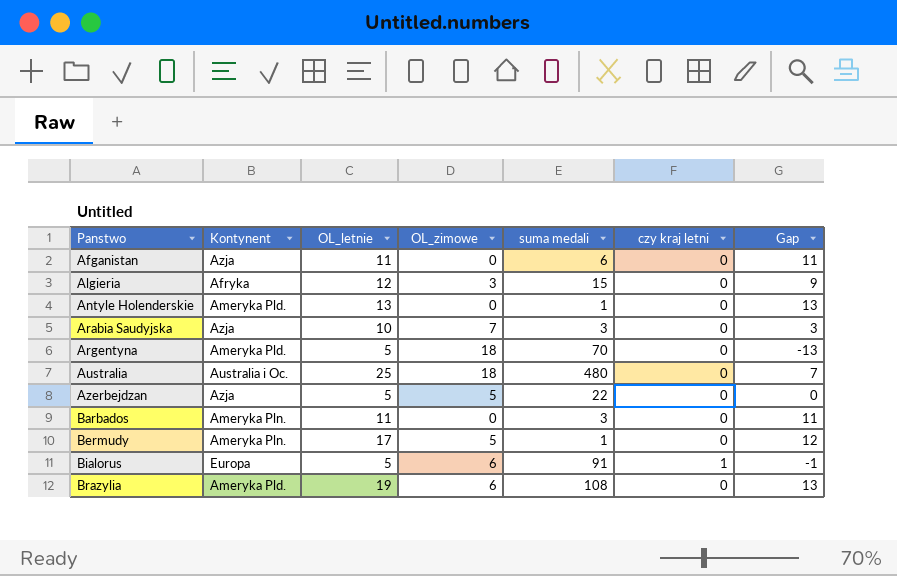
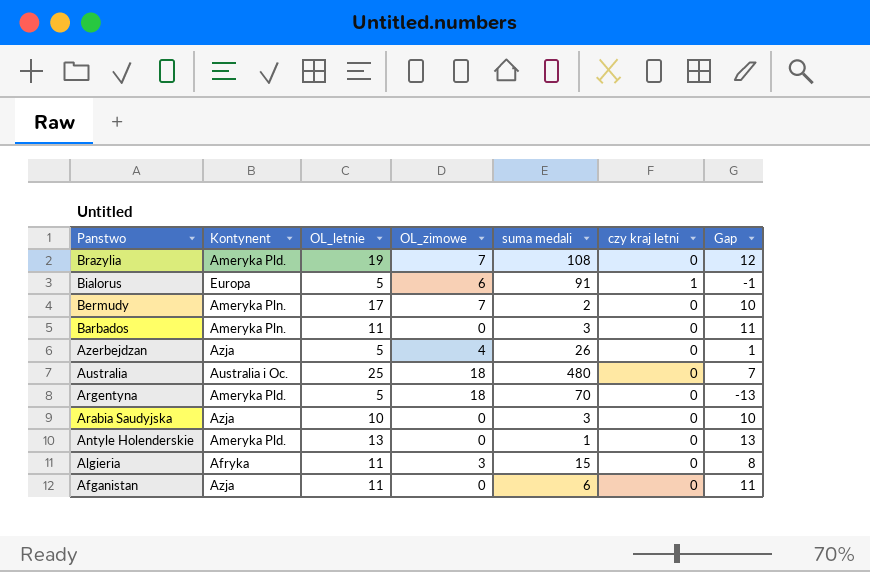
row order: Panstwo ascending -> Panstwo descending
Brazylia | OL_zimowe: 6 -> 7
Brazylia | Gap: 13 -> 12
Bermudy | OL_zimowe: 5 -> 7
Bermudy | suma medali: 1 -> 2
Bermudy | Gap: 12 -> 10
Azerbejdzan | OL_zimowe: 5 -> 4
Azerbejdzan | suma medali: 22 -> 26
Azerbejdzan | Gap: 0 -> 1
Arabia Saudyjska | OL_zimowe: 7 -> 0
Arabia Saudyjska | Gap: 3 -> 10
Algieria | OL_letnie: 12 -> 11
Algieria | Gap: 9 -> 8

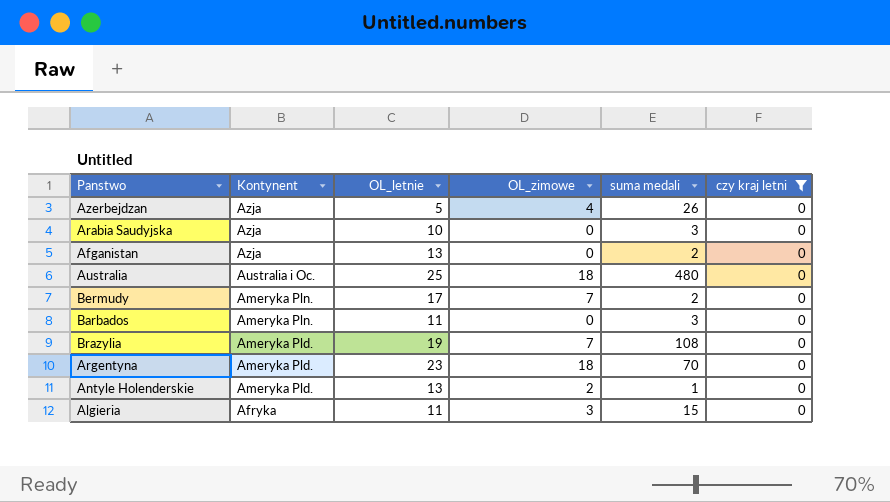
filter: none -> czy kraj letni = 0
row order: Panstwo descending -> Kontynent descending
column Gap | formula: [OL_letnie] - [OL_zimowe] -> none
Afganistan | OL_letnie: 11 -> 13
Afganistan | suma medali: 6 -> 2
Argentyna | OL_letnie: 5 -> 23
Antyle Holenderskie | OL_zimowe: 0 -> 2

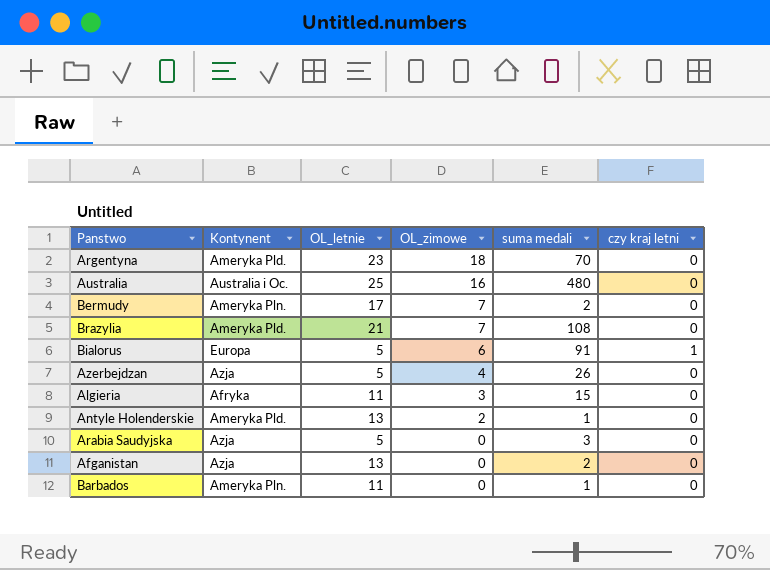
filter: czy kraj letni = 0 -> none
row order: Kontynent descending -> OL_zimowe descending
Australia | OL_zimowe: 18 -> 16
Brazylia | OL_letnie: 19 -> 21
Arabia Saudyjska | OL_letnie: 10 -> 5
Barbados | suma medali: 3 -> 1

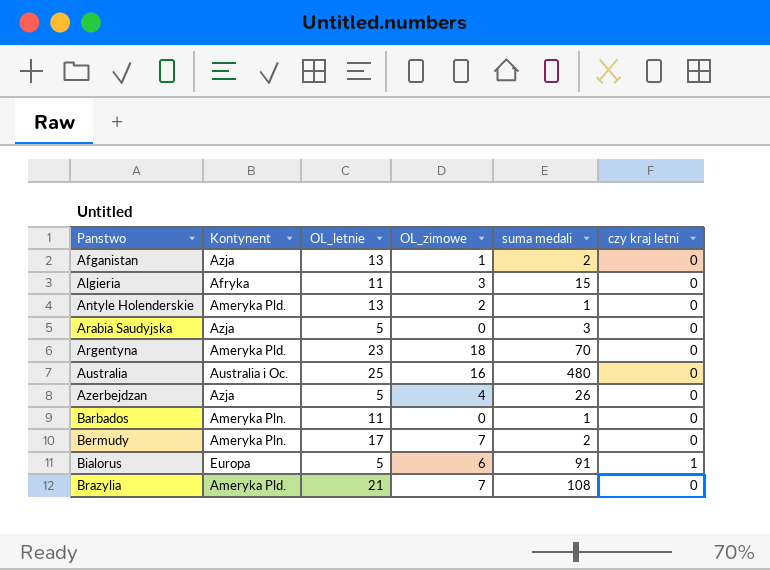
row order: OL_zimowe descending -> Panstwo ascending
Afganistan | OL_zimowe: 0 -> 1

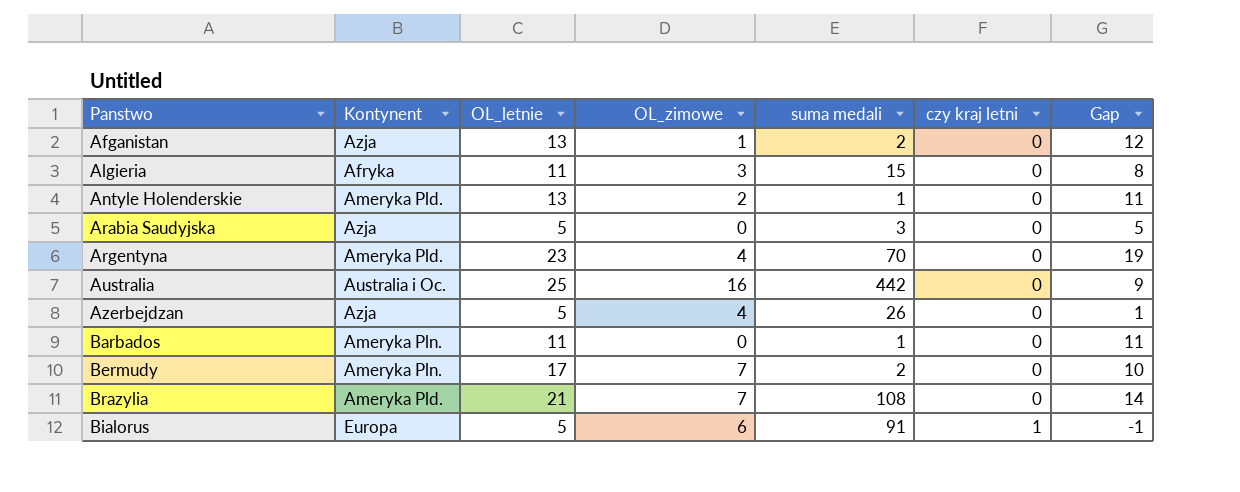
row order: Panstwo ascending -> czy kraj letni ascending
column Gap | formula: none -> [OL_letnie] - [OL_zimowe]
Argentyna | OL_zimowe: 18 -> 4
Australia | suma medali: 480 -> 442

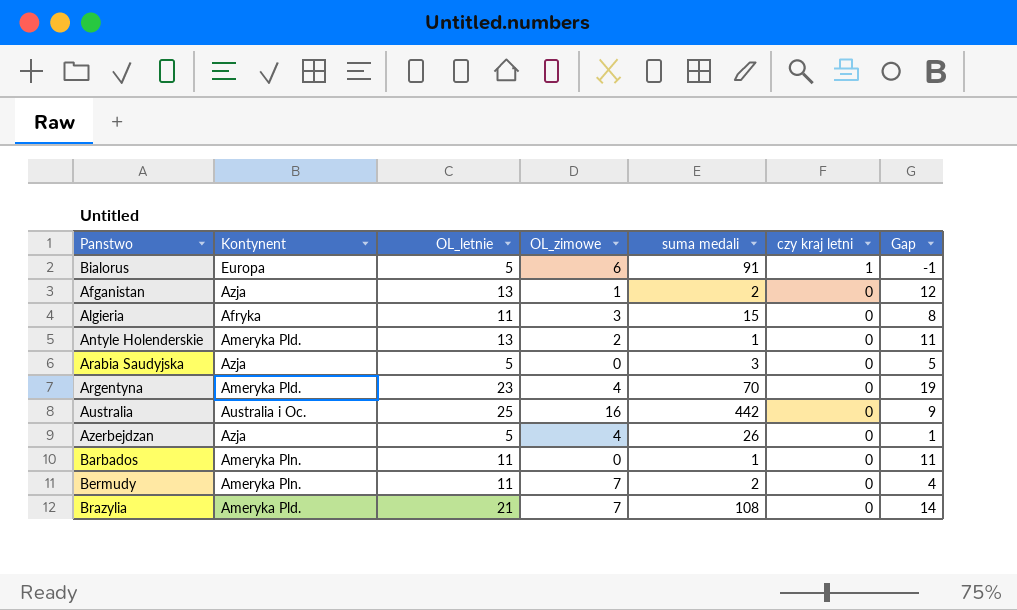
row order: czy kraj letni ascending -> czy kraj letni descending
Bermudy | OL_letnie: 17 -> 11
Bermudy | Gap: 10 -> 4

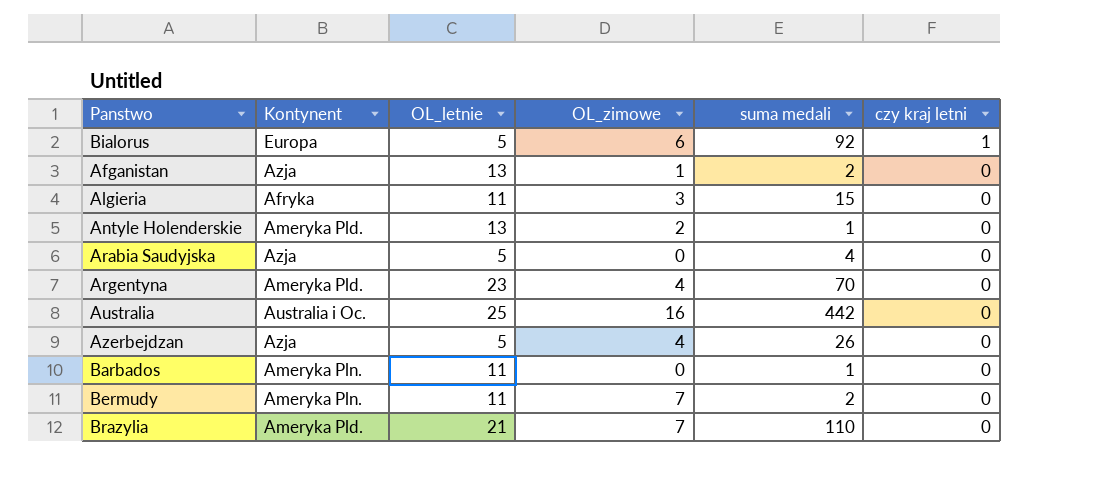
column Gap | formula: [OL_letnie] - [OL_zimowe] -> none
Bialorus | suma medali: 91 -> 92
Arabia Saudyjska | suma medali: 3 -> 4
Brazylia | suma medali: 108 -> 110

